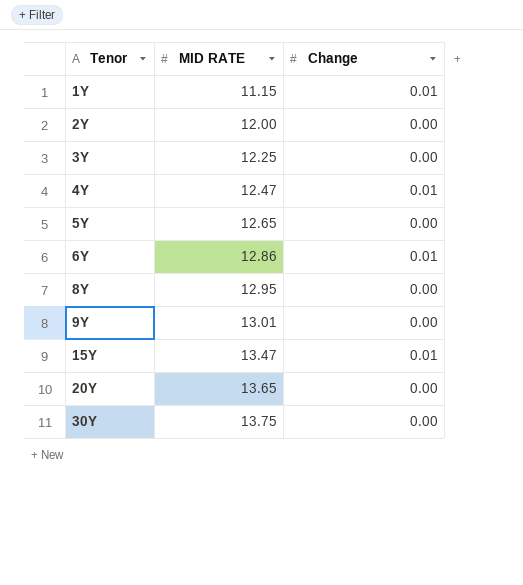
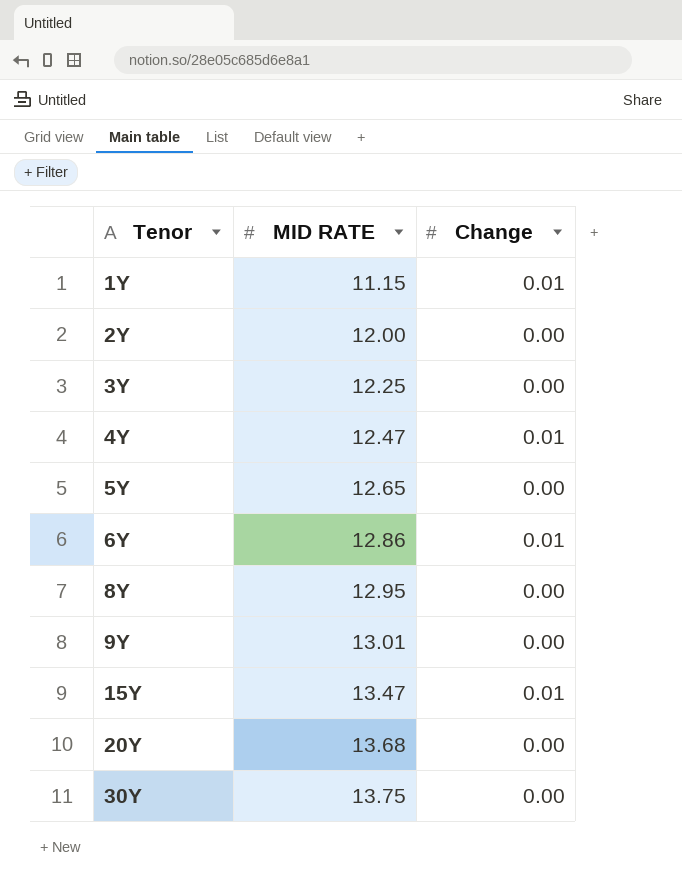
20Y | MID RATE: 13.65 -> 13.68

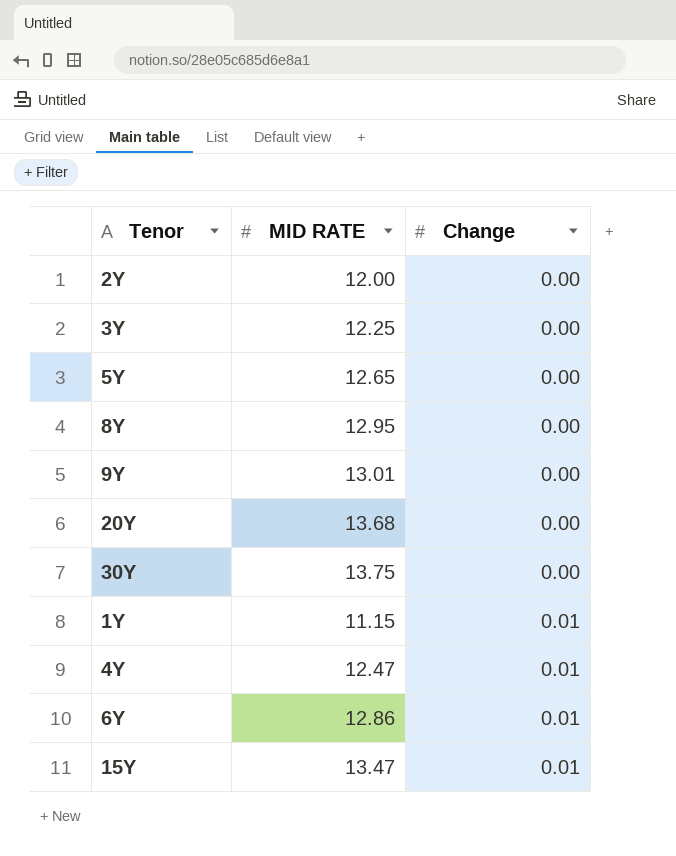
row order: Tenor ascending -> Change ascending

